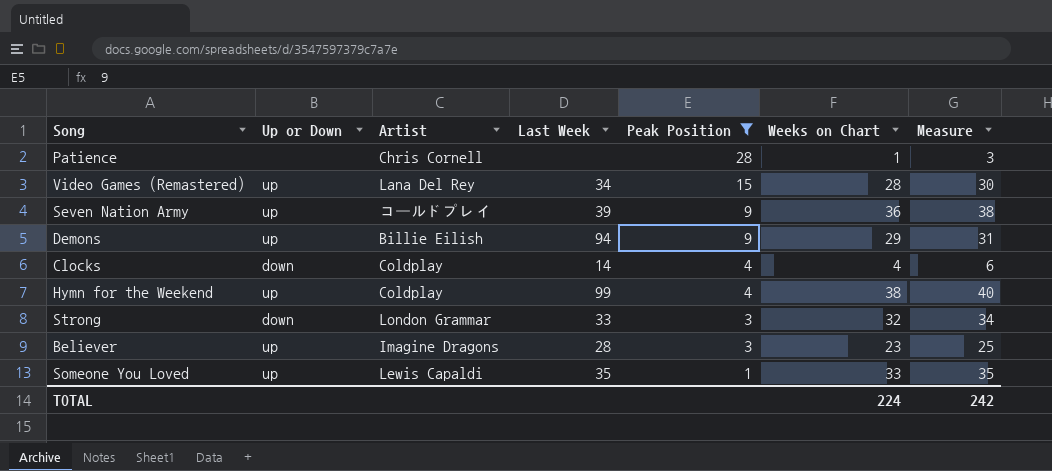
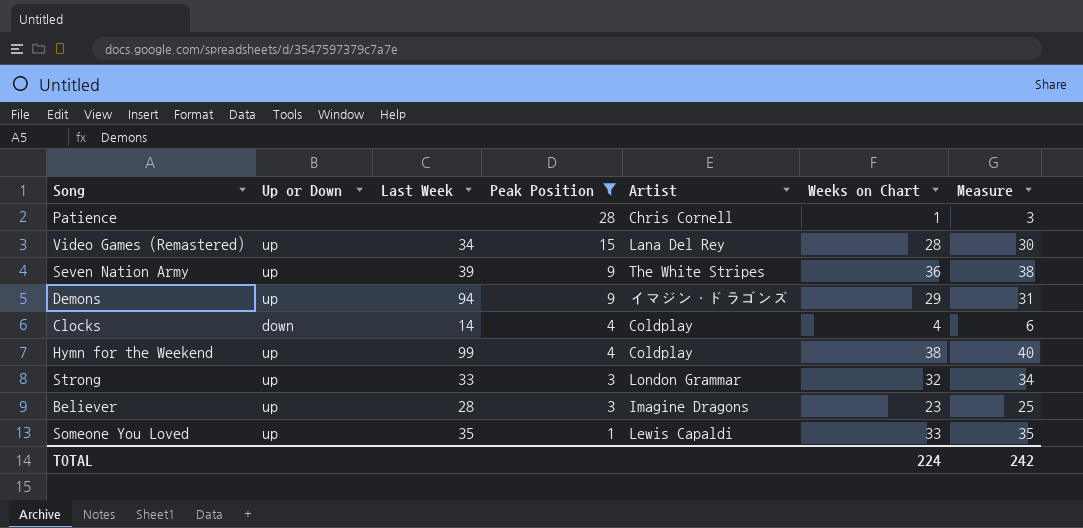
column Artist | position: 3 -> 5
Seven Nation Army | Artist: コールドプレイ -> The White Stripes
Demons | Artist: Billie Eilish -> イマジン・ドラゴンズ
Strong | Up or Down: down -> up

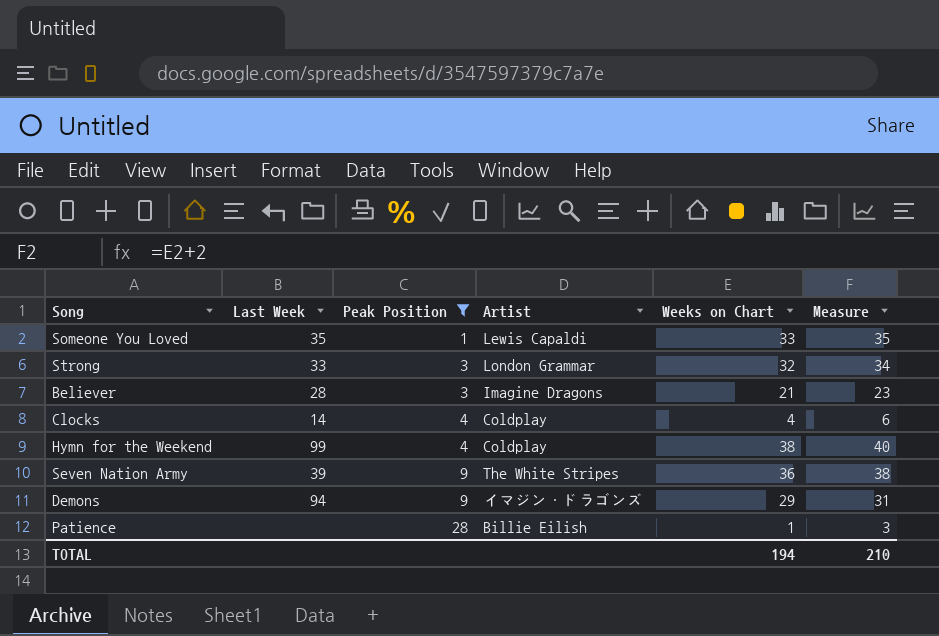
row order: Peak Position descending -> Peak Position ascending
column Up or Down | position: 2 -> none
row Video Games (Remastered): up | 34 | 15 | Lana Del Rey | 28 | 30 -> none
Believer | Weeks on Chart: 23 -> 21
Believer | Measure: 25 -> 23
Patience | Artist: Chris Cornell -> Billie Eilish
TOTAL | Weeks on Chart: 224 -> 194
TOTAL | Measure: 242 -> 210

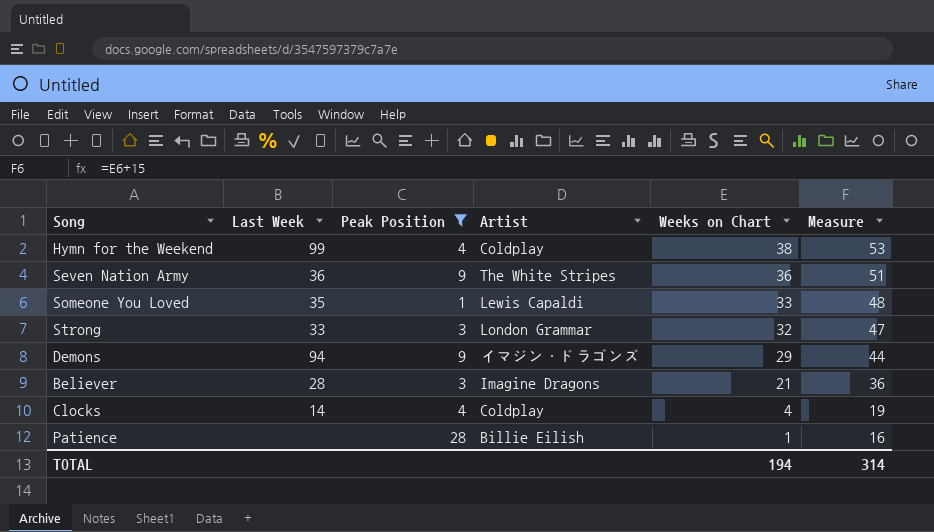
row order: Peak Position ascending -> Weeks on Chart descending
column Measure | formula: [Weeks on Chart] + 2 -> [Weeks on Chart] + 15
Seven Nation Army | Last Week: 39 -> 36
TOTAL | Measure: 210 -> 314

